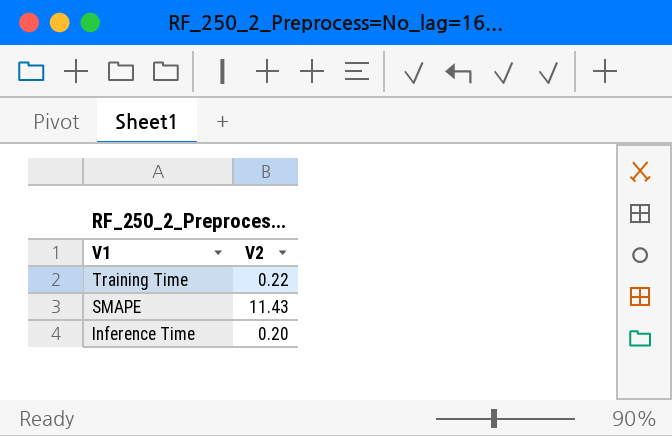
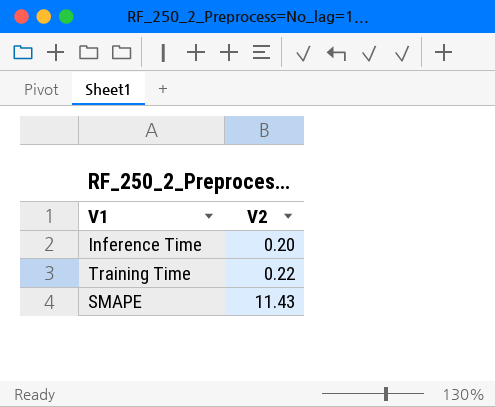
row order: V1 descending -> V2 ascending

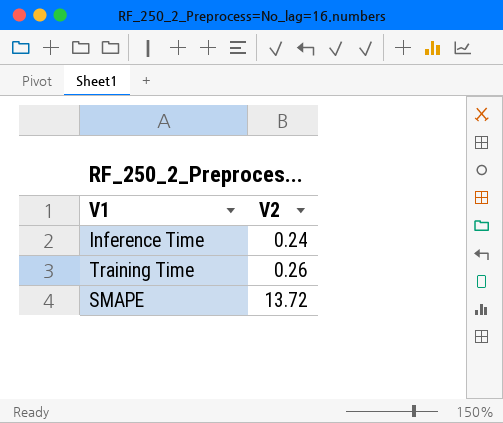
Inference Time | V2: 0.20 -> 0.24
Training Time | V2: 0.22 -> 0.26
SMAPE | V2: 11.43 -> 13.72

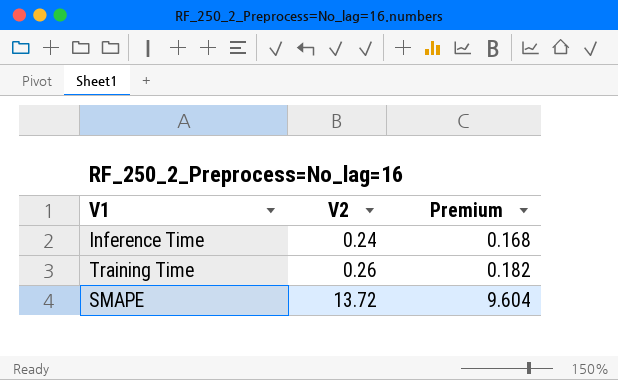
column Premium | formula: none -> [V2] * 0.7

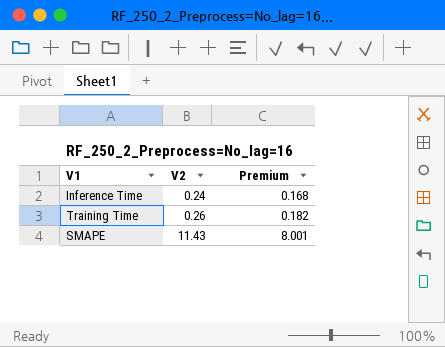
SMAPE | V2: 13.72 -> 11.43
SMAPE | Premium: 9.604 -> 8.001

